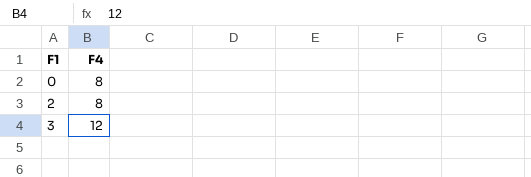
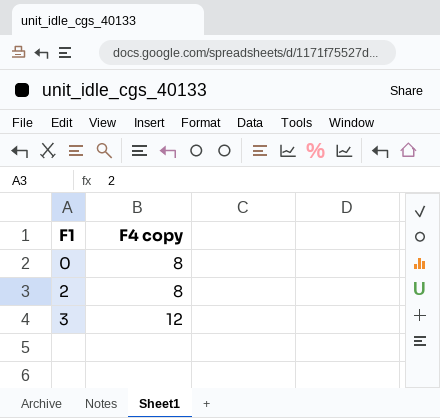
column name: F4 -> F4 copy

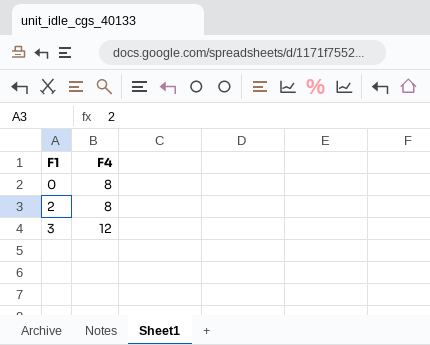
column name: F4 copy -> F4

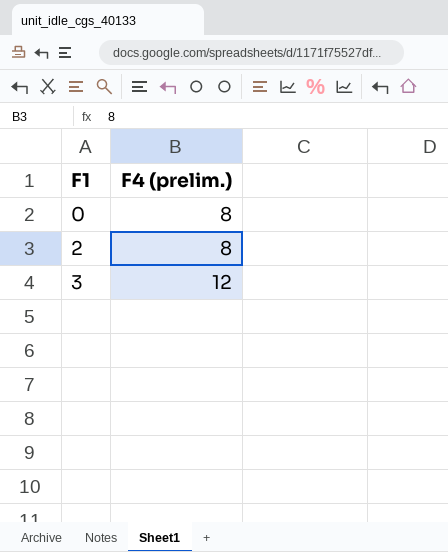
column name: F4 -> F4 (prelim.)

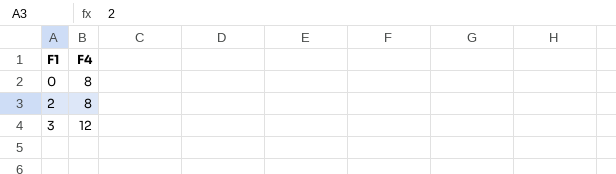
column name: F4 (prelim.) -> F4

